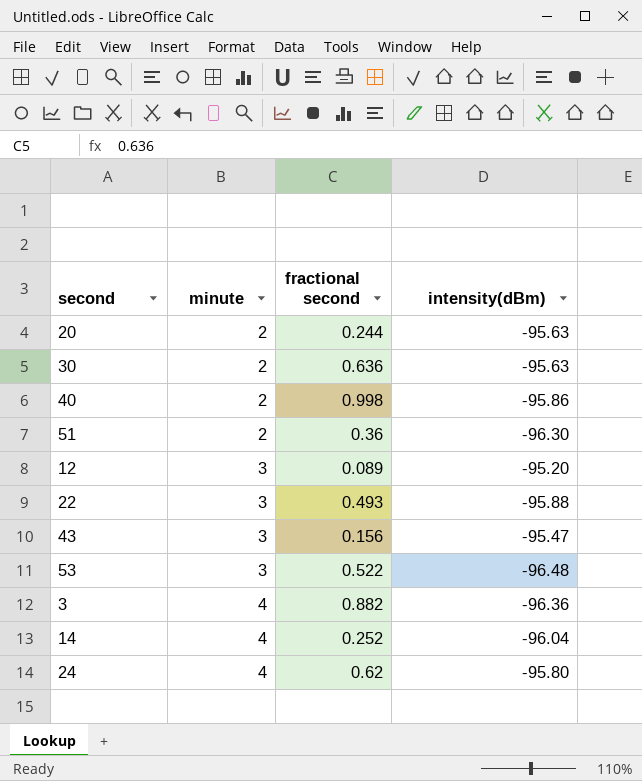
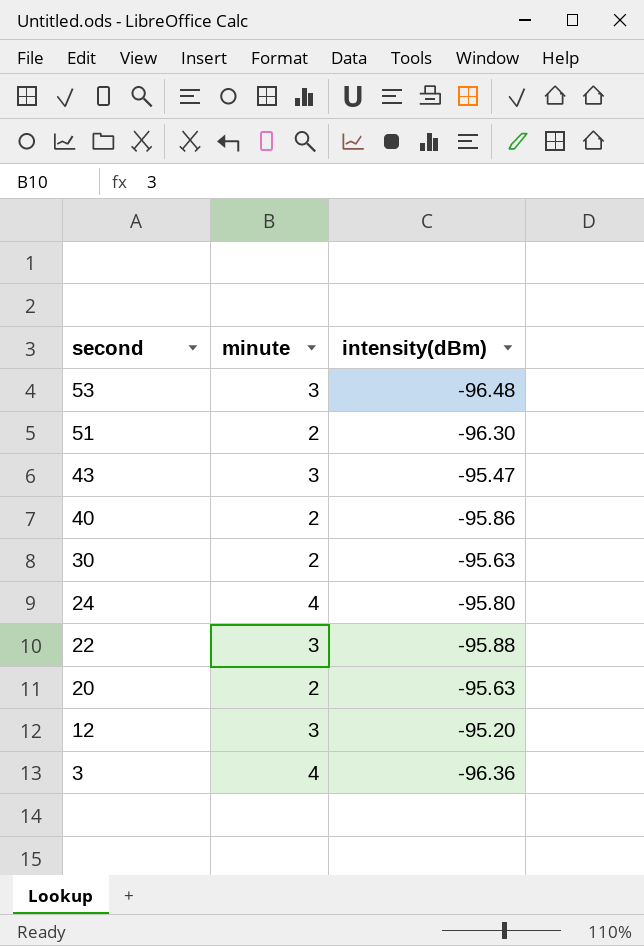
row order: minute ascending -> second descending
column fractional second | position: 3 -> none
row 14: 4 | 0.252 | -96.04 -> none

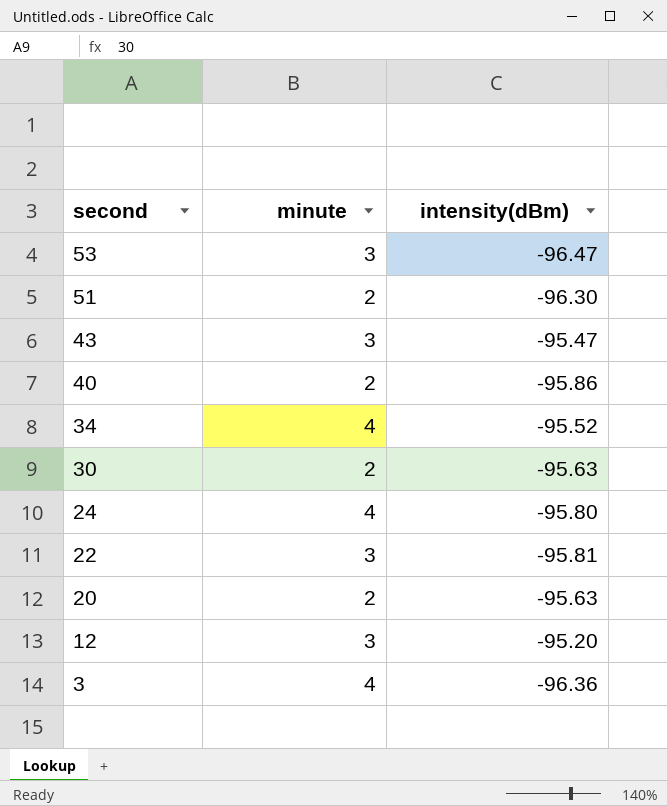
53 | intensity(dBm): -96.48 -> -96.47
row 34: none -> 4 | -95.52
22 | intensity(dBm): -95.88 -> -95.81

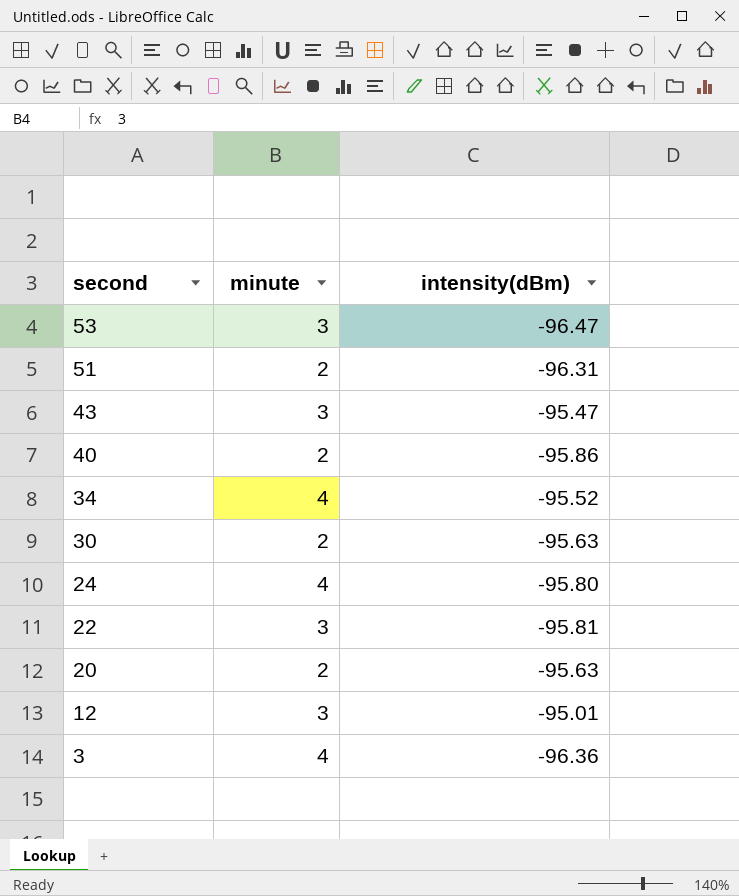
51 | intensity(dBm): -96.30 -> -96.31
12 | intensity(dBm): -95.20 -> -95.01

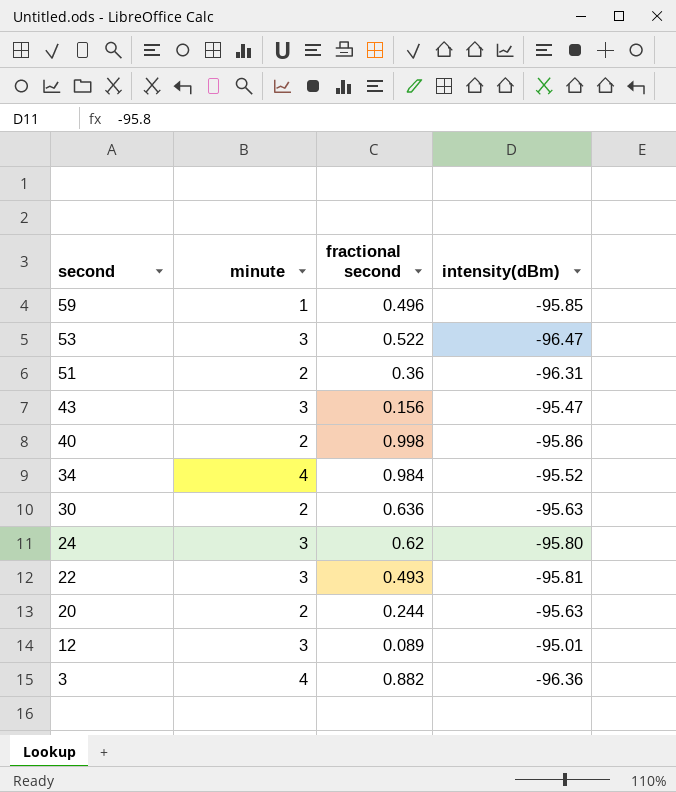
column fractional second | position: none -> 3
row 59: none -> 1 | 0.496 | -95.85
24 | minute: 4 -> 3

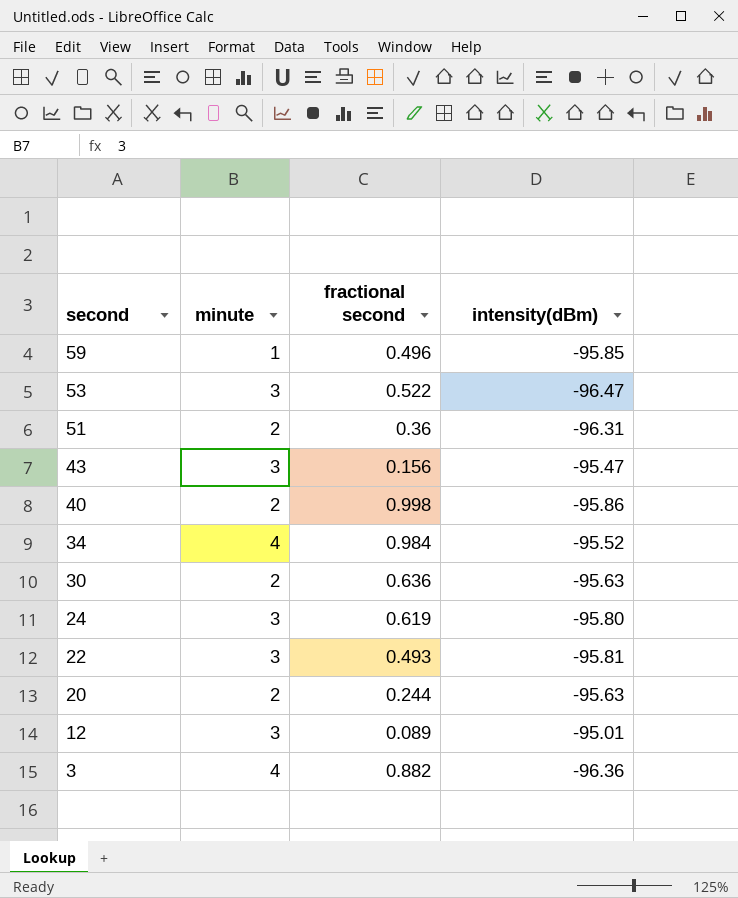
24 | fractional second: 0.62 -> 0.619

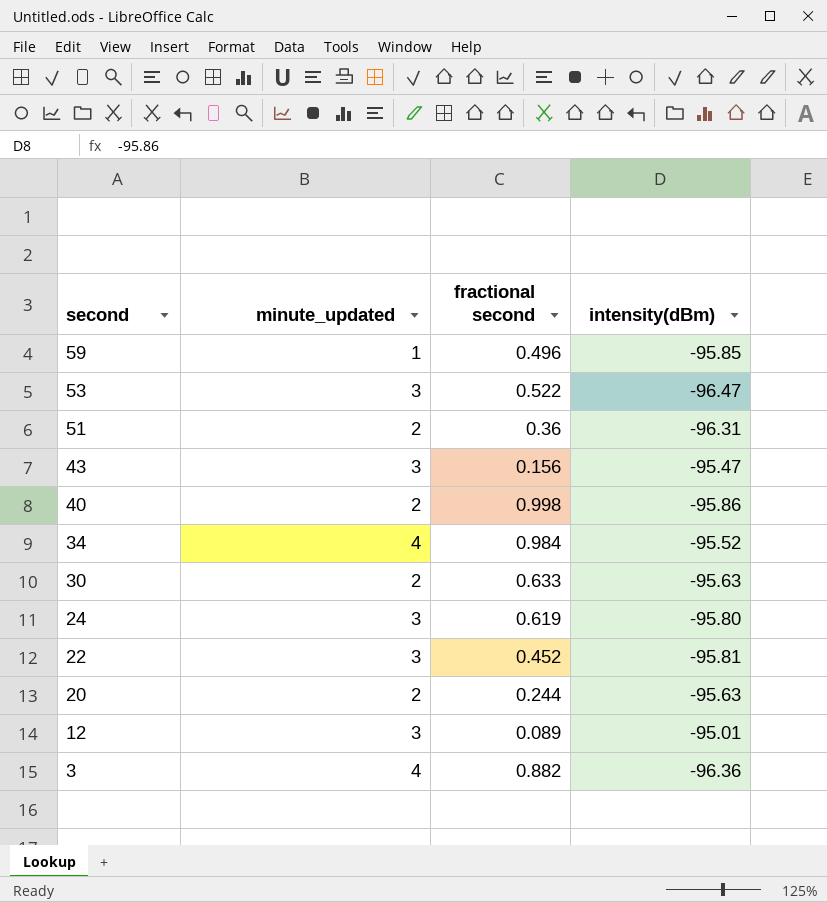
column name: minute -> minute_updated
30 | fractional second: 0.636 -> 0.633
22 | fractional second: 0.493 -> 0.452

